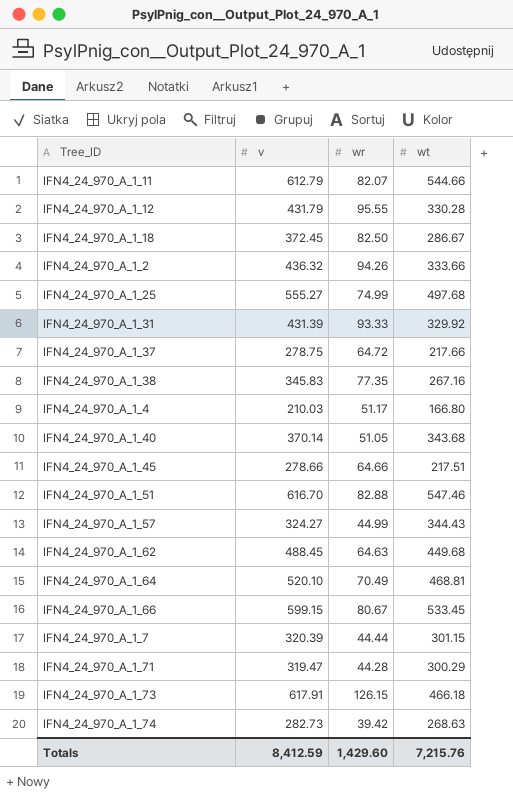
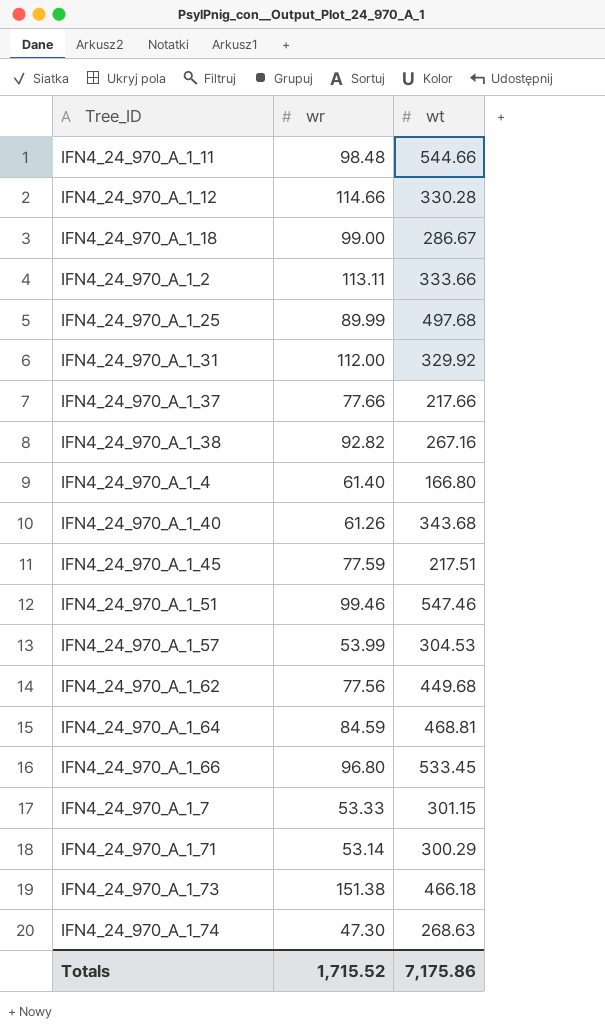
column v | position: 2 -> none
IFN4_24_970_A_1_11 | wr: 82.07 -> 98.48
IFN4_24_970_A_1_12 | wr: 95.55 -> 114.66
IFN4_24_970_A_1_18 | wr: 82.50 -> 99.00
IFN4_24_970_A_1_2 | wr: 94.26 -> 113.11
IFN4_24_970_A_1_25 | wr: 74.99 -> 89.99
IFN4_24_970_A_1_31 | wr: 93.33 -> 112.00
IFN4_24_970_A_1_37 | wr: 64.72 -> 77.66
IFN4_24_970_A_1_38 | wr: 77.35 -> 92.82
IFN4_24_970_A_1_4 | wr: 51.17 -> 61.40
IFN4_24_970_A_1_40 | wr: 51.05 -> 61.26
IFN4_24_970_A_1_45 | wr: 64.66 -> 77.59
IFN4_24_970_A_1_51 | wr: 82.88 -> 99.46
IFN4_24_970_A_1_57 | wr: 44.99 -> 53.99
IFN4_24_970_A_1_57 | wt: 344.43 -> 304.53
IFN4_24_970_A_1_62 | wr: 64.63 -> 77.56
IFN4_24_970_A_1_64 | wr: 70.49 -> 84.59
IFN4_24_970_A_1_66 | wr: 80.67 -> 96.80
IFN4_24_970_A_1_7 | wr: 44.44 -> 53.33
IFN4_24_970_A_1_71 | wr: 44.28 -> 53.14
IFN4_24_970_A_1_73 | wr: 126.15 -> 151.38
IFN4_24_970_A_1_74 | wr: 39.42 -> 47.30
Totals | wr: 1,429.60 -> 1,715.52
Totals | wt: 7,215.76 -> 7,175.86

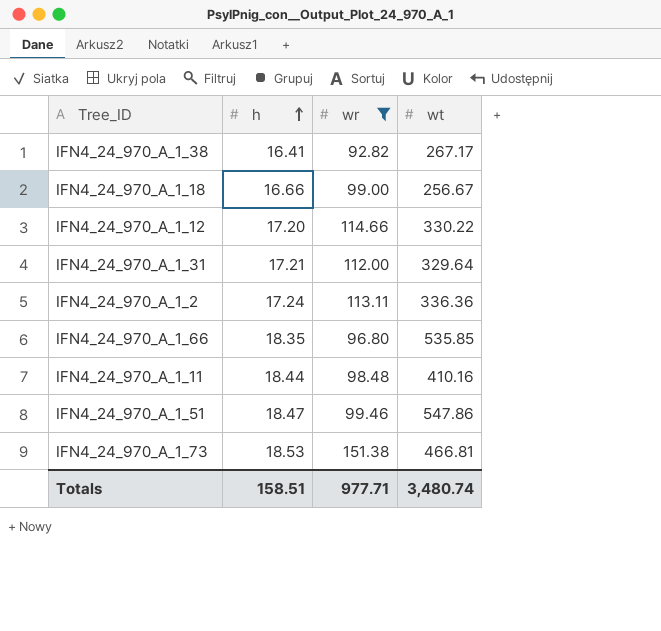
filter: none -> wr >= 92.82
row order: none -> h ascending
column h | position: none -> 2
IFN4_24_970_A_1_38 | wt: 267.16 -> 267.17
IFN4_24_970_A_1_18 | wt: 286.67 -> 256.67
IFN4_24_970_A_1_12 | wt: 330.28 -> 330.22
IFN4_24_970_A_1_31 | wt: 329.92 -> 329.64
IFN4_24_970_A_1_2 | wt: 333.66 -> 336.36
IFN4_24_970_A_1_66 | wt: 533.45 -> 535.85
IFN4_24_970_A_1_11 | wt: 544.66 -> 410.16
IFN4_24_970_A_1_51 | wt: 547.46 -> 547.86
IFN4_24_970_A_1_73 | wt: 466.18 -> 466.81
Totals | wr: 1,715.52 -> 977.71
Totals | wt: 7,175.86 -> 3,480.74

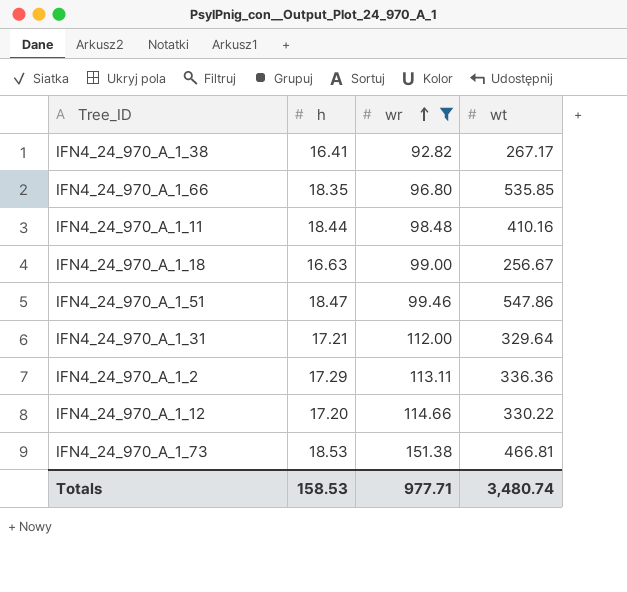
row order: h ascending -> wr ascending
IFN4_24_970_A_1_18 | h: 16.66 -> 16.63
IFN4_24_970_A_1_2 | h: 17.24 -> 17.29
Totals | h: 158.51 -> 158.53

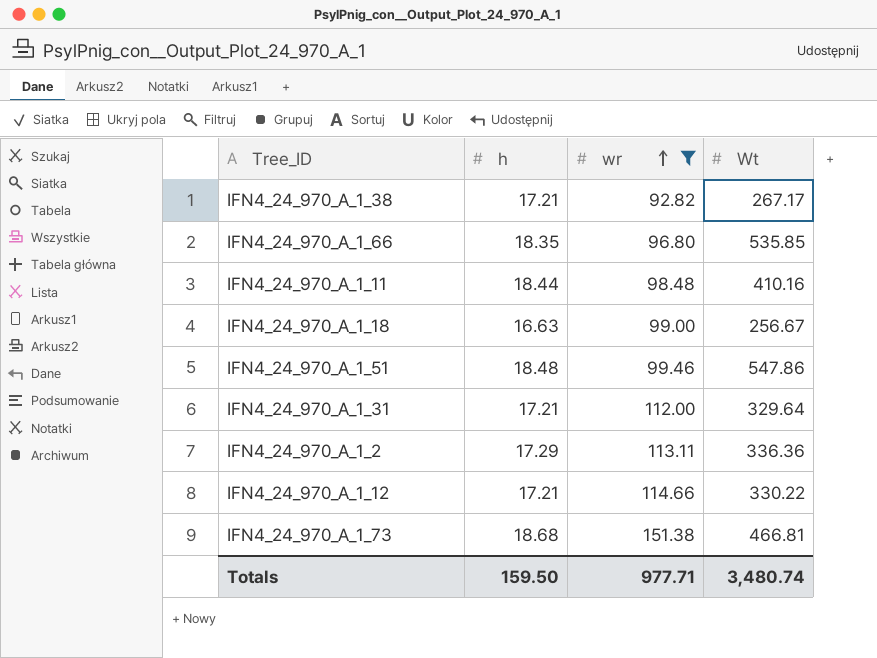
column name: wt -> Wt
IFN4_24_970_A_1_38 | h: 16.41 -> 17.21
IFN4_24_970_A_1_51 | h: 18.47 -> 18.48
IFN4_24_970_A_1_12 | h: 17.20 -> 17.21
IFN4_24_970_A_1_73 | h: 18.53 -> 18.68
Totals | h: 158.53 -> 159.50

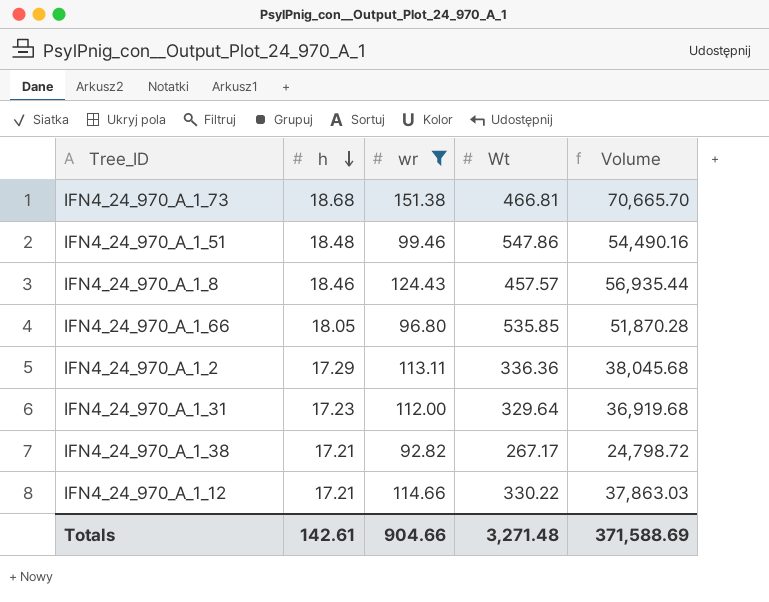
row order: wr ascending -> h descending
column Volume | formula: none -> [wr] * [Wt]
row IFN4_24_970_A_1_11: 18.44 | 98.48 | 410.16 -> none
row IFN4_24_970_A_1_18: 16.63 | 99.00 | 256.67 -> none
row IFN4_24_970_A_1_8: none -> 18.46 | 124.43 | 457.57 | 56,935.44
IFN4_24_970_A_1_66 | h: 18.35 -> 18.05
IFN4_24_970_A_1_31 | h: 17.21 -> 17.23
Totals | h: 159.50 -> 142.61
Totals | wr: 977.71 -> 904.66
Totals | Wt: 3,480.74 -> 3,271.48

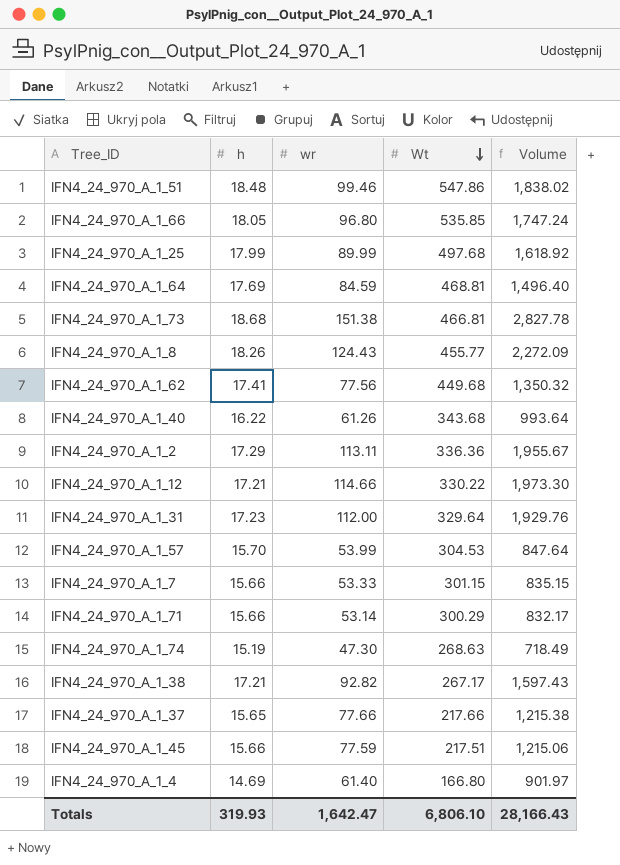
filter: wr >= 92.82 -> none
row order: h descending -> Wt descending
column Volume | formula: [wr] * [Wt] -> [h] * [wr]
IFN4_24_970_A_1_8 | h: 18.46 -> 18.26
IFN4_24_970_A_1_8 | Wt: 457.57 -> 455.77
Totals | h: 142.61 -> 319.93
Totals | wr: 904.66 -> 1,642.47
Totals | Wt: 3,271.48 -> 6,806.10
Totals | Volume: 371,588.69 -> 28,166.43

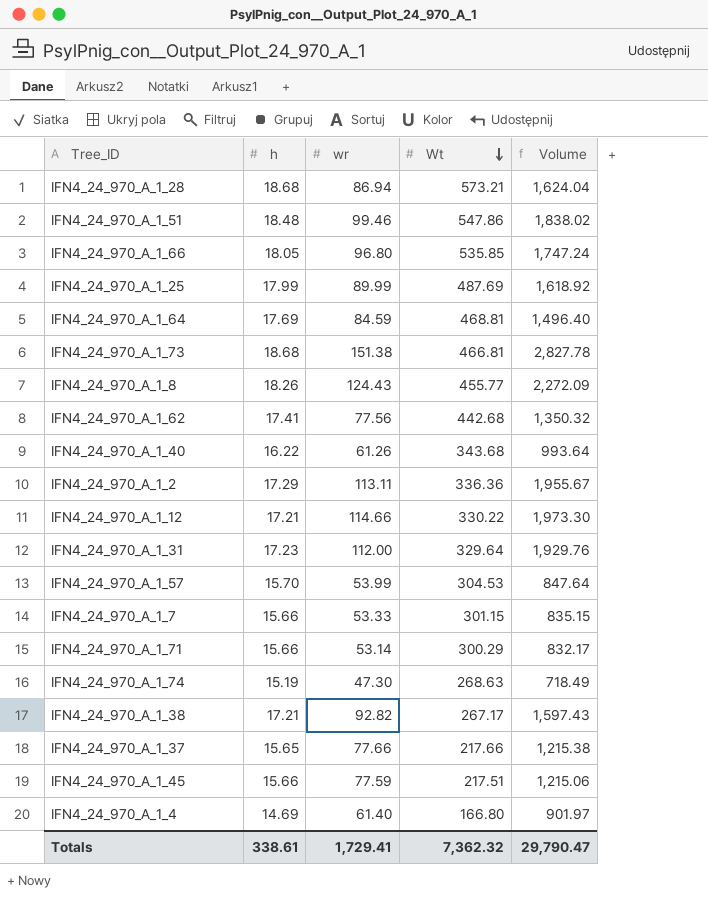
row IFN4_24_970_A_1_28: none -> 18.68 | 86.94 | 573.21 | 1,624.04
IFN4_24_970_A_1_25 | Wt: 497.68 -> 487.69
IFN4_24_970_A_1_62 | Wt: 449.68 -> 442.68
Totals | h: 319.93 -> 338.61
Totals | wr: 1,642.47 -> 1,729.41
Totals | Wt: 6,806.10 -> 7,362.32
Totals | Volume: 28,166.43 -> 29,790.47

